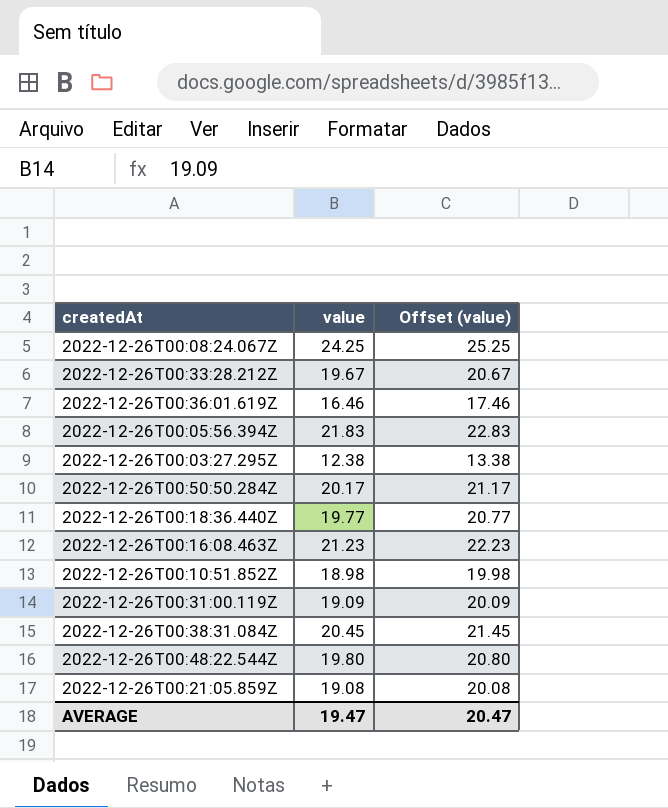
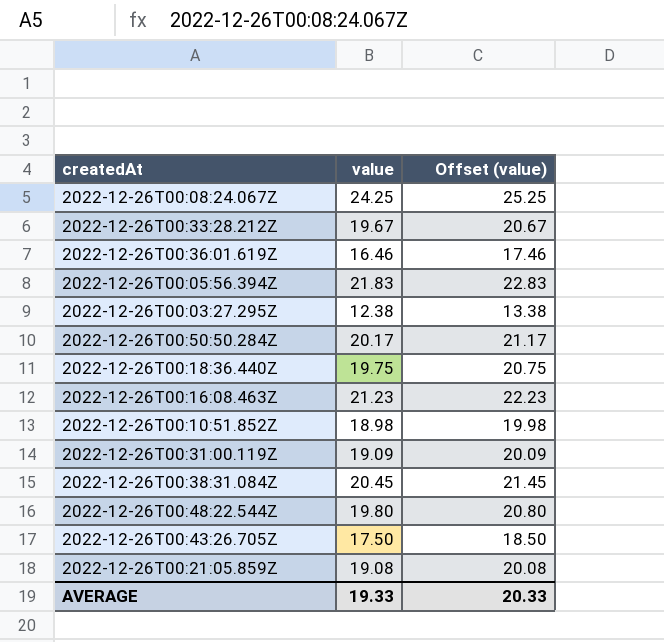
2022-12-26T00:18:36.440Z | value: 19.77 -> 19.75
2022-12-26T00:18:36.440Z | Offset (value): 20.77 -> 20.75
row 2022-12-26T00:43:26.705Z: none -> 17.50 | 18.50
AVERAGE | value: 19.47 -> 19.33
AVERAGE | Offset (value): 20.47 -> 20.33

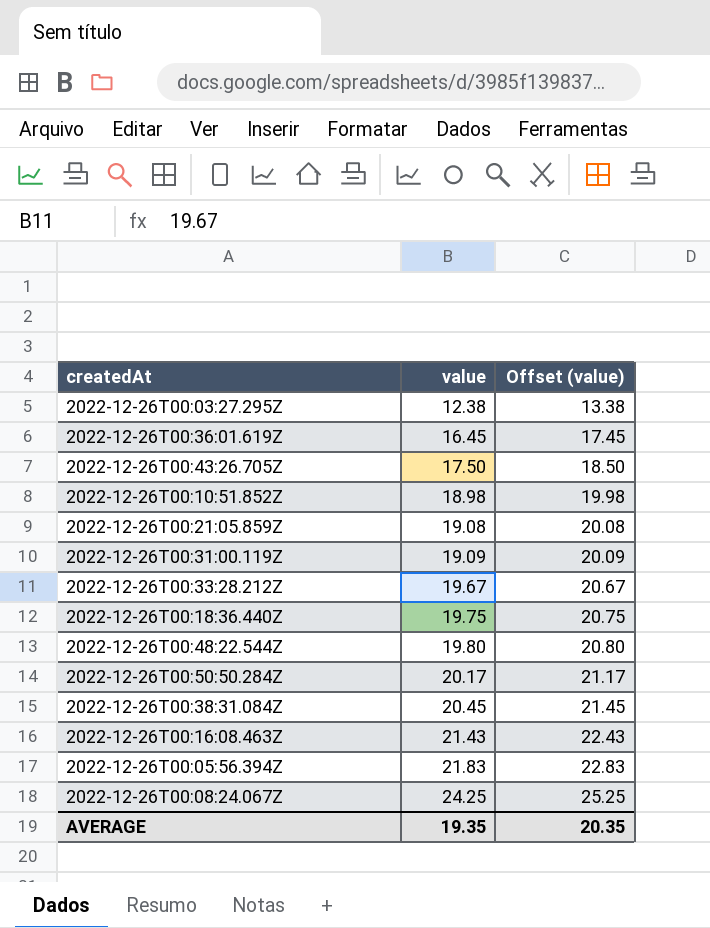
row order: none -> value ascending
2022-12-26T00:36:01.619Z | value: 16.46 -> 16.45
2022-12-26T00:36:01.619Z | Offset (value): 17.46 -> 17.45
2022-12-26T00:16:08.463Z | value: 21.23 -> 21.43
2022-12-26T00:16:08.463Z | Offset (value): 22.23 -> 22.43
AVERAGE | value: 19.33 -> 19.35
AVERAGE | Offset (value): 20.33 -> 20.35

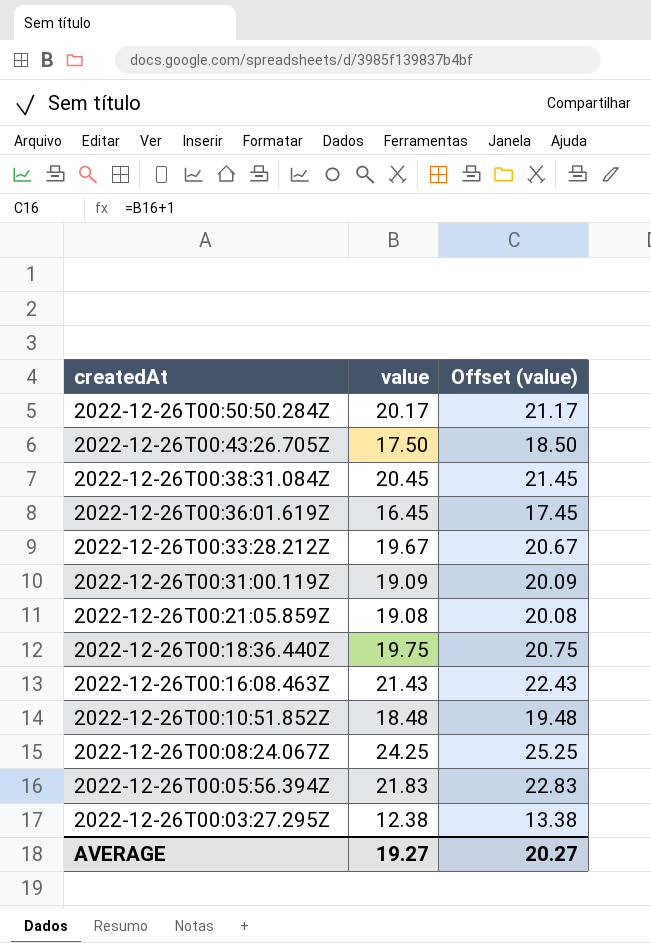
row order: value ascending -> createdAt descending
row 2022-12-26T00:48:22.544Z: 19.80 | 20.80 -> none
2022-12-26T00:10:51.852Z | value: 18.98 -> 18.48
2022-12-26T00:10:51.852Z | Offset (value): 19.98 -> 19.48
AVERAGE | value: 19.35 -> 19.27
AVERAGE | Offset (value): 20.35 -> 20.27

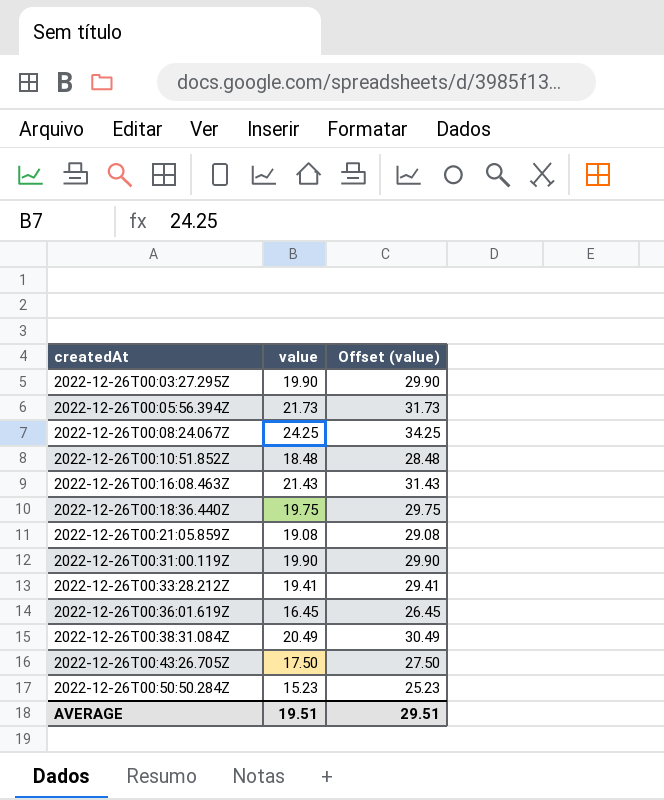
row order: createdAt descending -> createdAt ascending
column Offset (value) | formula: [value] + 1 -> [value] + 10
2022-12-26T00:03:27.295Z | value: 12.38 -> 19.90
2022-12-26T00:05:56.394Z | value: 21.83 -> 21.73
2022-12-26T00:31:00.119Z | value: 19.09 -> 19.90
2022-12-26T00:33:28.212Z | value: 19.67 -> 19.41
2022-12-26T00:38:31.084Z | value: 20.45 -> 20.49
2022-12-26T00:50:50.284Z | value: 20.17 -> 15.23
AVERAGE | value: 19.27 -> 19.51
AVERAGE | Offset (value): 20.27 -> 29.51

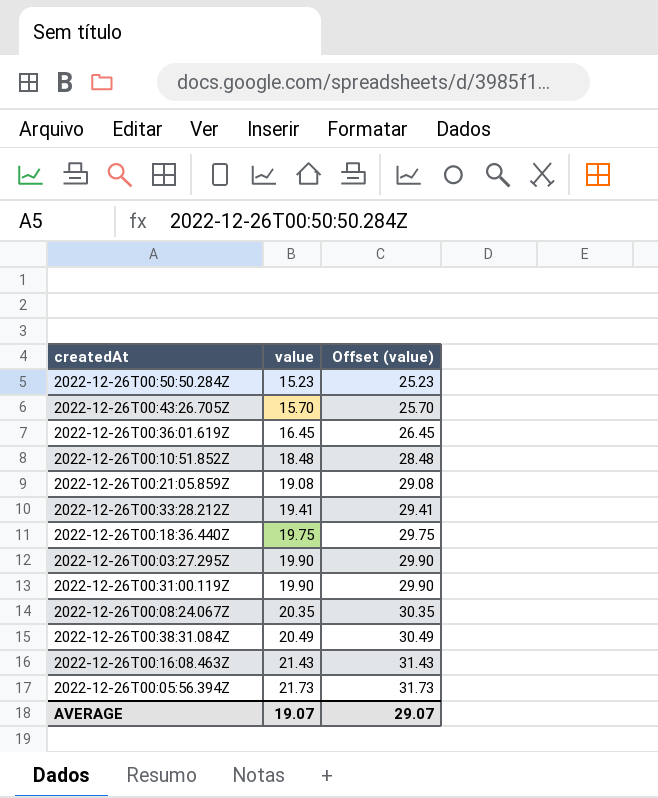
row order: createdAt ascending -> value ascending
2022-12-26T00:43:26.705Z | value: 17.50 -> 15.70
2022-12-26T00:43:26.705Z | Offset (value): 27.50 -> 25.70
2022-12-26T00:08:24.067Z | value: 24.25 -> 20.35
2022-12-26T00:08:24.067Z | Offset (value): 34.25 -> 30.35
AVERAGE | value: 19.51 -> 19.07
AVERAGE | Offset (value): 29.51 -> 29.07

